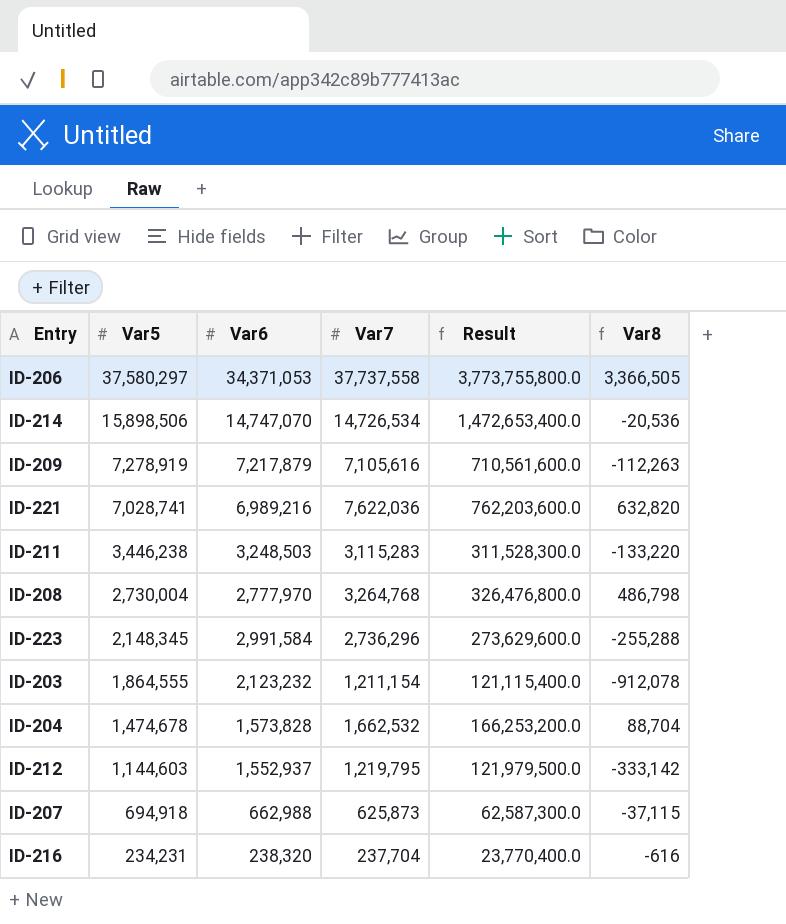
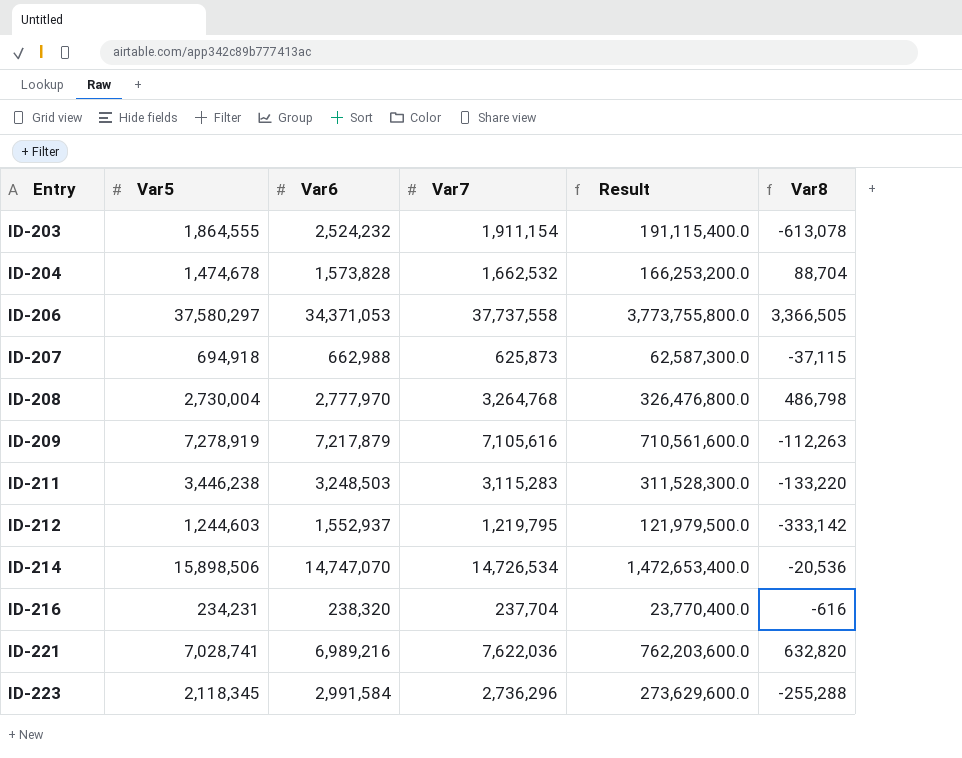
row order: Var5 descending -> Entry ascending
ID-203 | Var6: 2,123,232 -> 2,524,232
ID-203 | Var7: 1,211,154 -> 1,911,154
ID-203 | Result: 121,115,400.0 -> 191,115,400.0
ID-203 | Var8: -912,078 -> -613,078
ID-212 | Var5: 1,144,603 -> 1,244,603
ID-223 | Var5: 2,148,345 -> 2,118,345

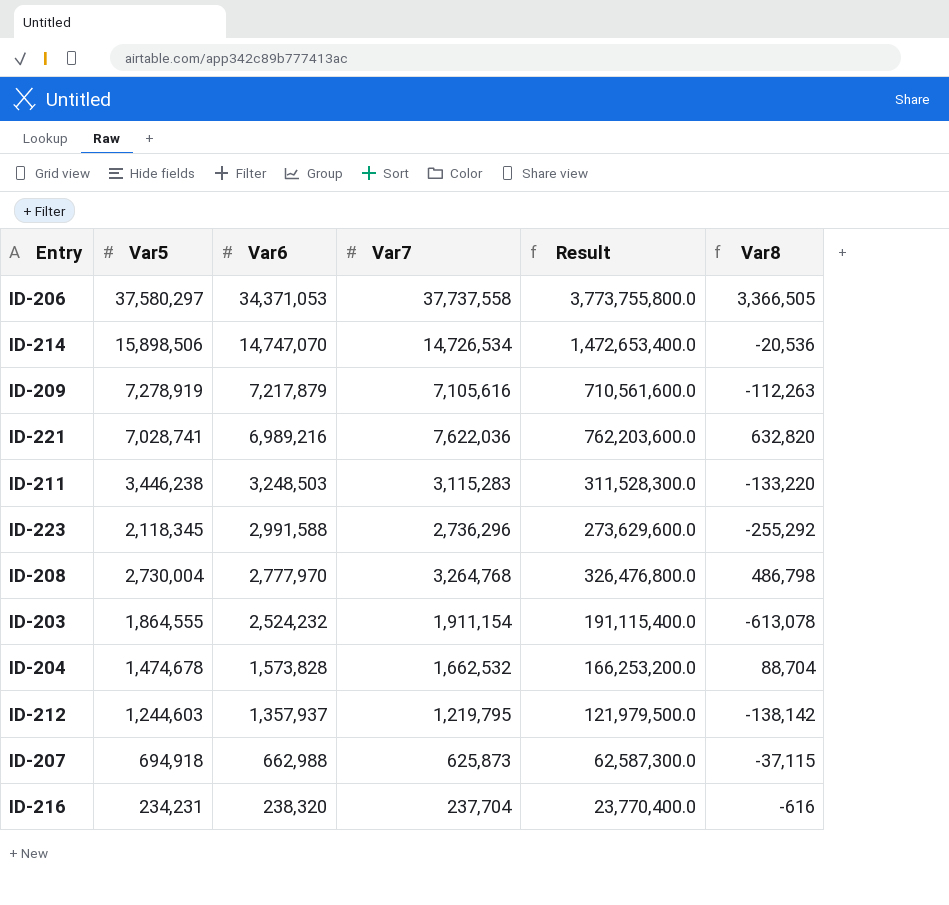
row order: Entry ascending -> Var6 descending
ID-223 | Var6: 2,991,584 -> 2,991,588
ID-223 | Var8: -255,288 -> -255,292
ID-212 | Var6: 1,552,937 -> 1,357,937
ID-212 | Var8: -333,142 -> -138,142

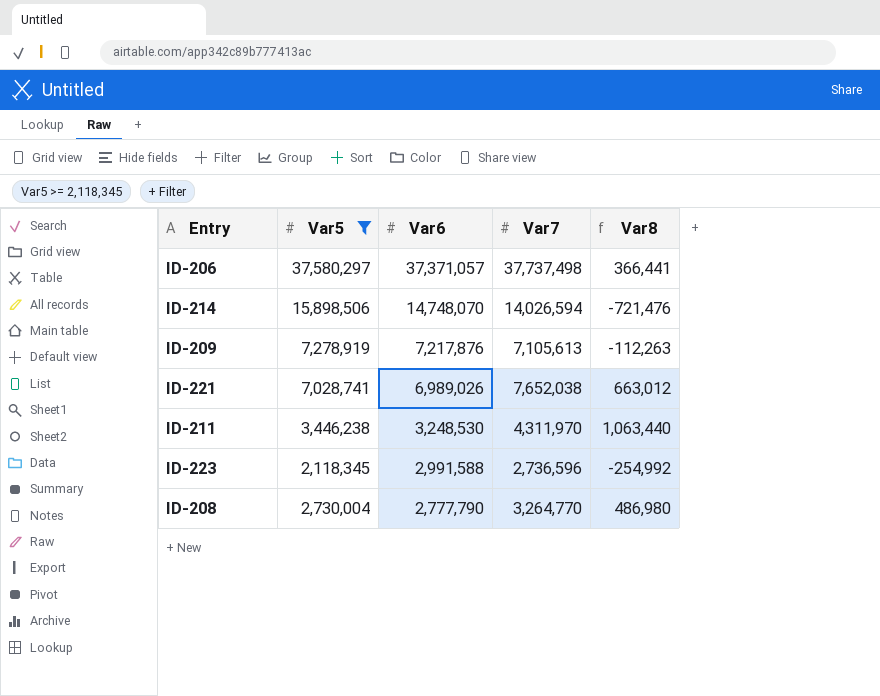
filter: none -> Var5 >= 2,118,345
column Result | formula: [Var7] * 100 -> none
ID-206 | Var6: 34,371,053 -> 37,371,057
ID-206 | Var7: 37,737,558 -> 37,737,498
ID-206 | Var8: 3,366,505 -> 366,441
ID-214 | Var6: 14,747,070 -> 14,748,070
ID-214 | Var7: 14,726,534 -> 14,026,594
ID-214 | Var8: -20,536 -> -721,476
ID-209 | Var6: 7,217,879 -> 7,217,876
ID-209 | Var7: 7,105,616 -> 7,105,613
ID-221 | Var6: 6,989,216 -> 6,989,026
ID-221 | Var7: 7,622,036 -> 7,652,038
ID-221 | Var8: 632,820 -> 663,012
ID-211 | Var6: 3,248,503 -> 3,248,530
ID-211 | Var7: 3,115,283 -> 4,311,970
ID-211 | Var8: -133,220 -> 1,063,440
ID-223 | Var7: 2,736,296 -> 2,736,596
ID-223 | Var8: -255,292 -> -254,992
ID-208 | Var6: 2,777,970 -> 2,777,790
ID-208 | Var7: 3,264,768 -> 3,264,770
ID-208 | Var8: 486,798 -> 486,980

